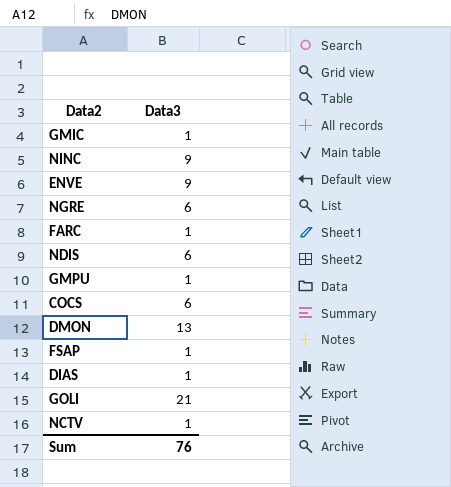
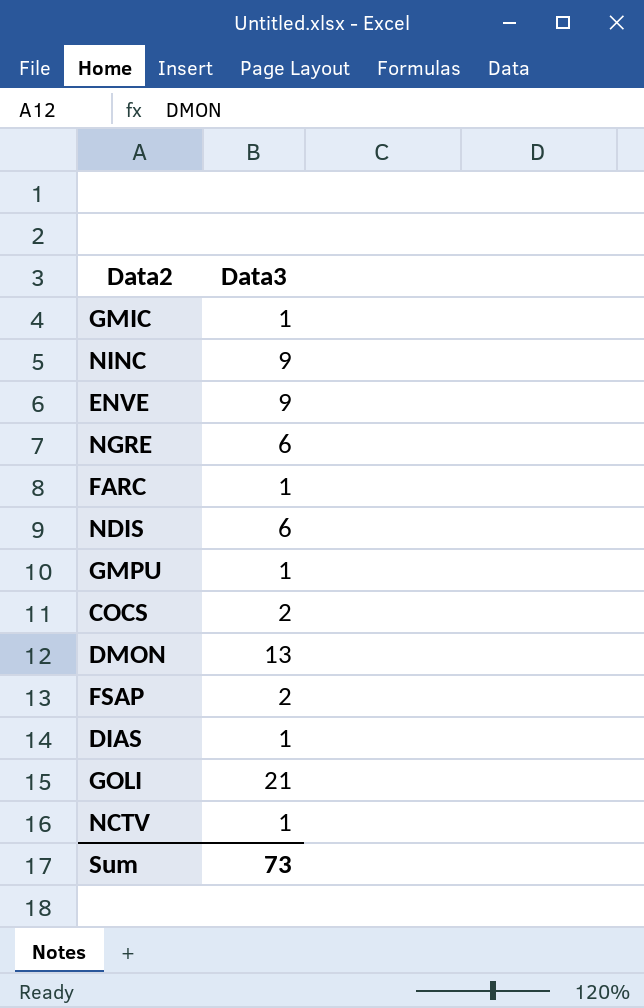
COCS | Data3: 6 -> 2
FSAP | Data3: 1 -> 2
Sum | Data3: 76 -> 73

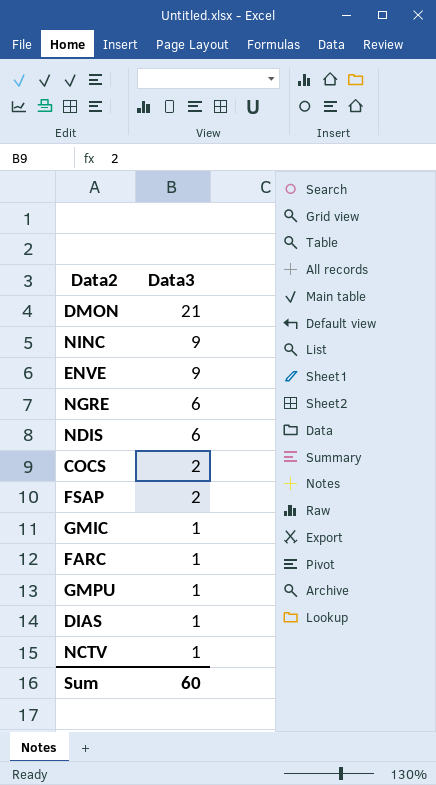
row order: none -> Data3 descending
row GOLI: 21 -> none
DMON | Data3: 13 -> 21
Sum | Data3: 73 -> 60

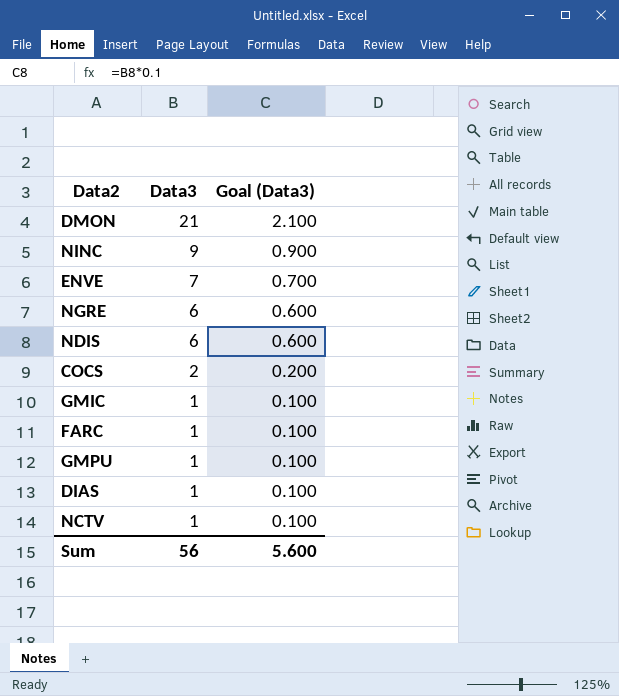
column Goal (Data3) | formula: none -> [Data3] * 0.1
row FSAP: 2 -> none
ENVE | Data3: 9 -> 7
Sum | Data3: 60 -> 56

